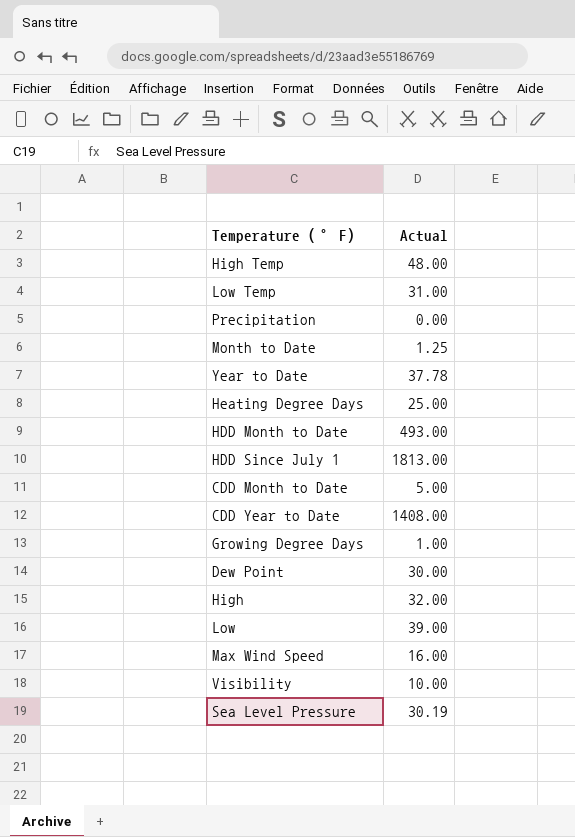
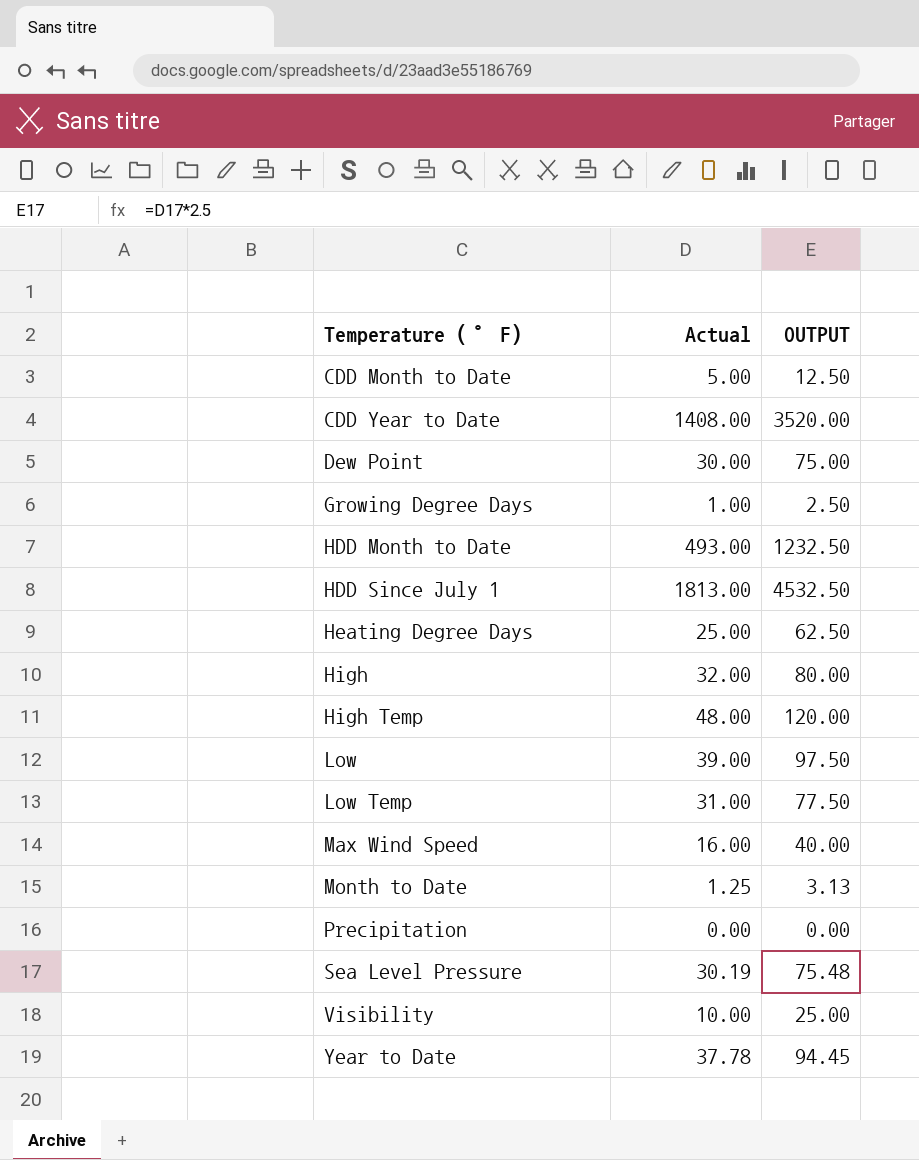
row order: none -> Temperature (° F) ascending
column OUTPUT | formula: none -> [Actual] * 2.5

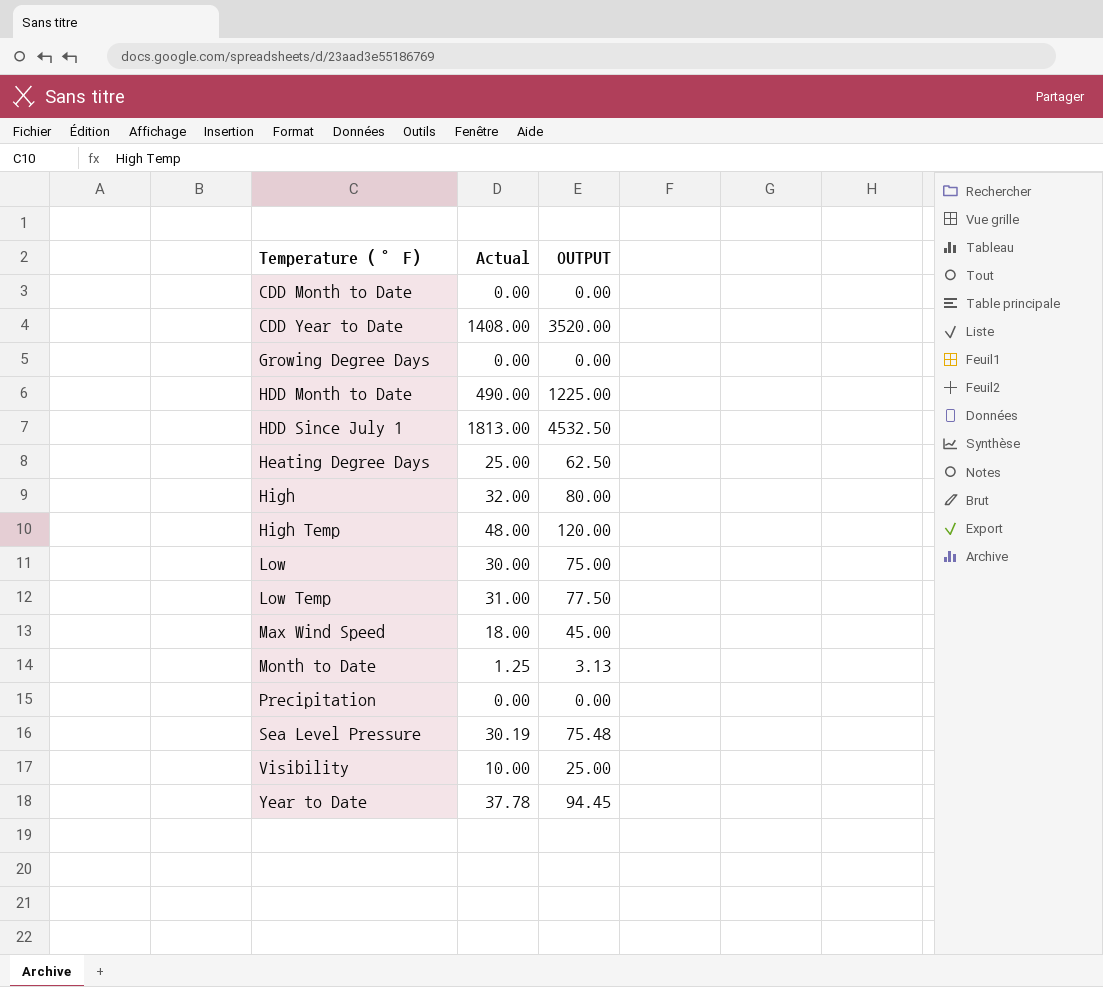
row Dew Point: 30.00 | 75.00 -> none
CDD Month to Date | Actual: 5.00 -> 0.00
CDD Month to Date | OUTPUT: 12.50 -> 0.00
Growing Degree Days | Actual: 1.00 -> 0.00
Growing Degree Days | OUTPUT: 2.50 -> 0.00
HDD Month to Date | Actual: 493.00 -> 490.00
HDD Month to Date | OUTPUT: 1232.50 -> 1225.00
Low | Actual: 39.00 -> 30.00
Low | OUTPUT: 97.50 -> 75.00
Max Wind Speed | Actual: 16.00 -> 18.00
Max Wind Speed | OUTPUT: 40.00 -> 45.00

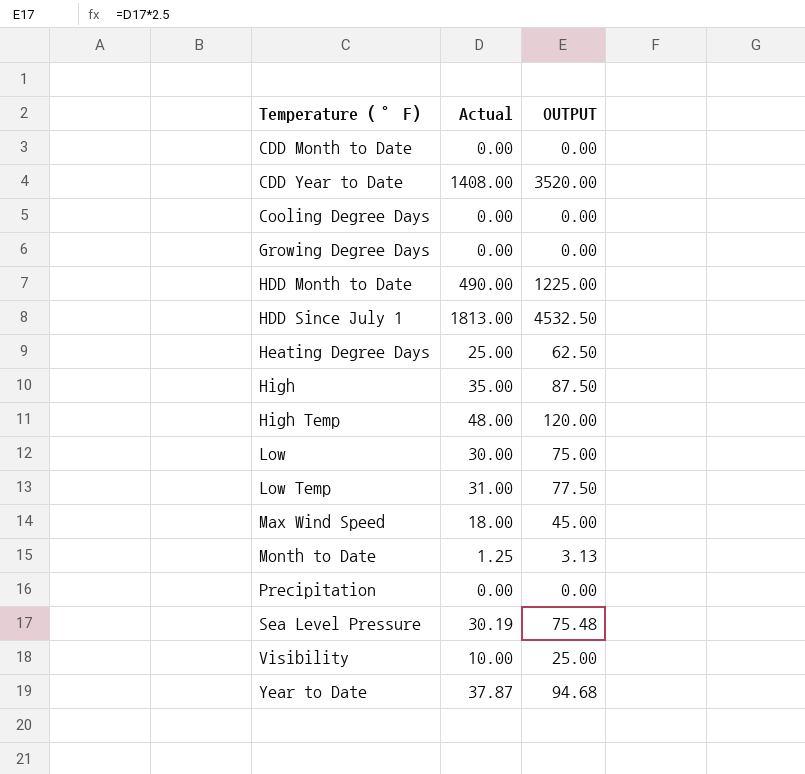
row Cooling Degree Days: none -> 0.00 | 0.00
High | Actual: 32.00 -> 35.00
High | OUTPUT: 80.00 -> 87.50
Year to Date | Actual: 37.78 -> 37.87
Year to Date | OUTPUT: 94.45 -> 94.68

